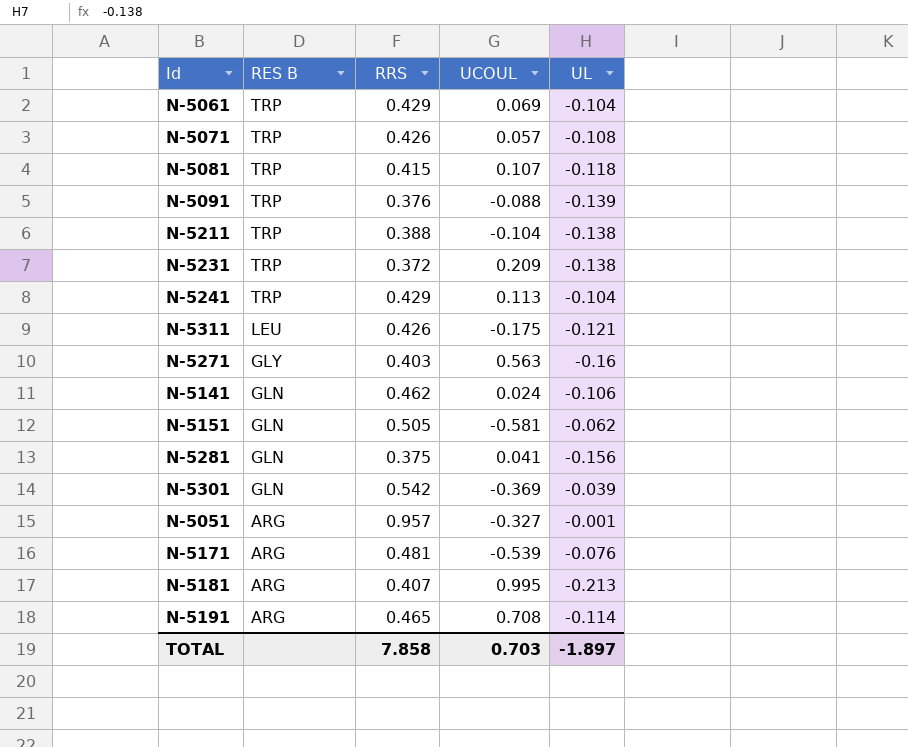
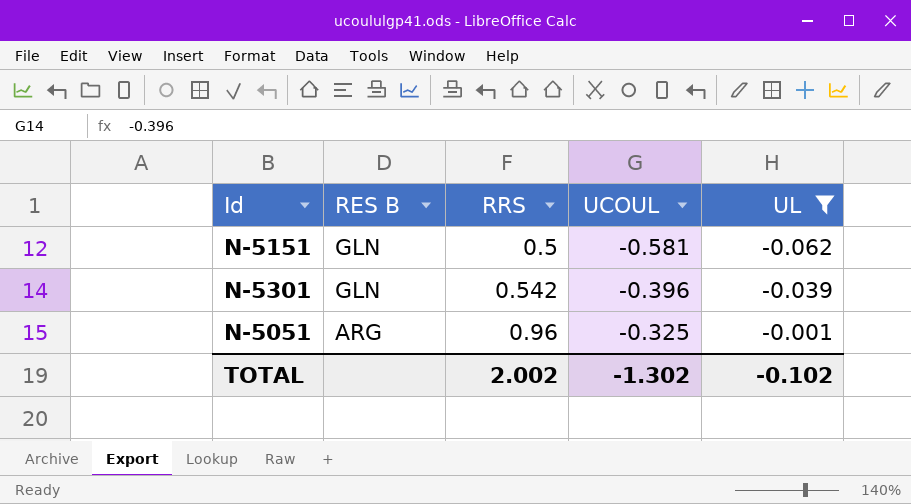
filter: none -> UL >= -0.062
N-5151 | RRS: 0.505 -> 0.5
N-5301 | UCOUL: -0.369 -> -0.396
N-5051 | RRS: 0.957 -> 0.96
N-5051 | UCOUL: -0.327 -> -0.325
TOTAL | RRS: 7.858 -> 2.002
TOTAL | UCOUL: 0.703 -> -1.302
TOTAL | UL: -1.897 -> -0.102

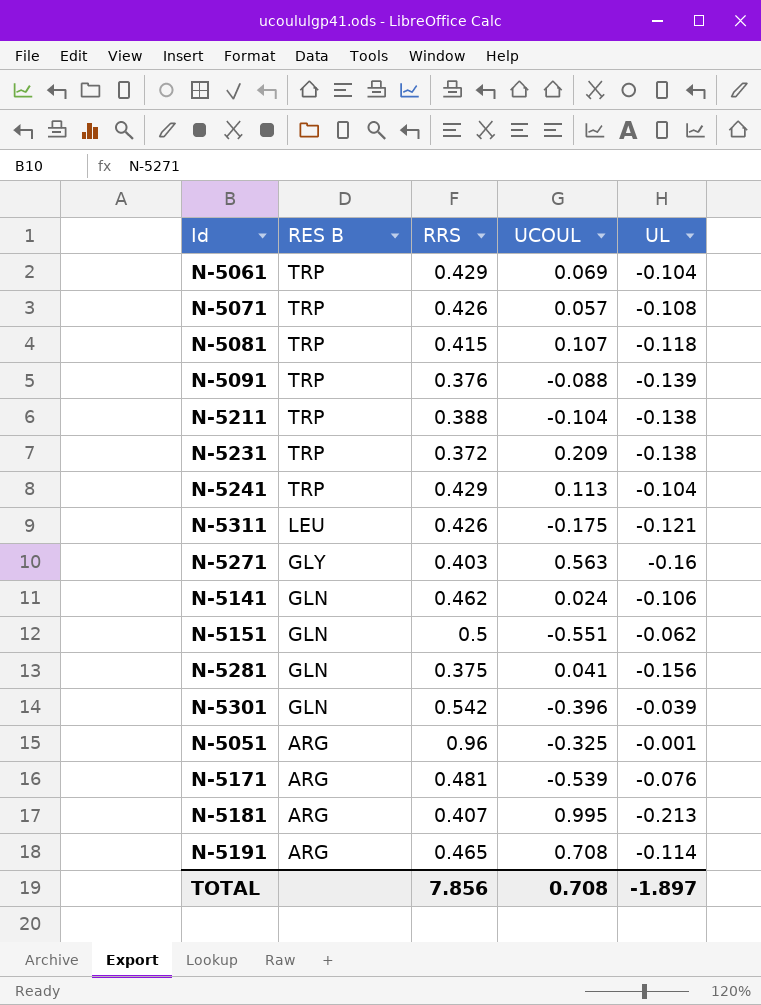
filter: UL >= -0.062 -> none
N-5151 | UCOUL: -0.581 -> -0.551
TOTAL | RRS: 2.002 -> 7.856
TOTAL | UCOUL: -1.302 -> 0.708
TOTAL | UL: -0.102 -> -1.897

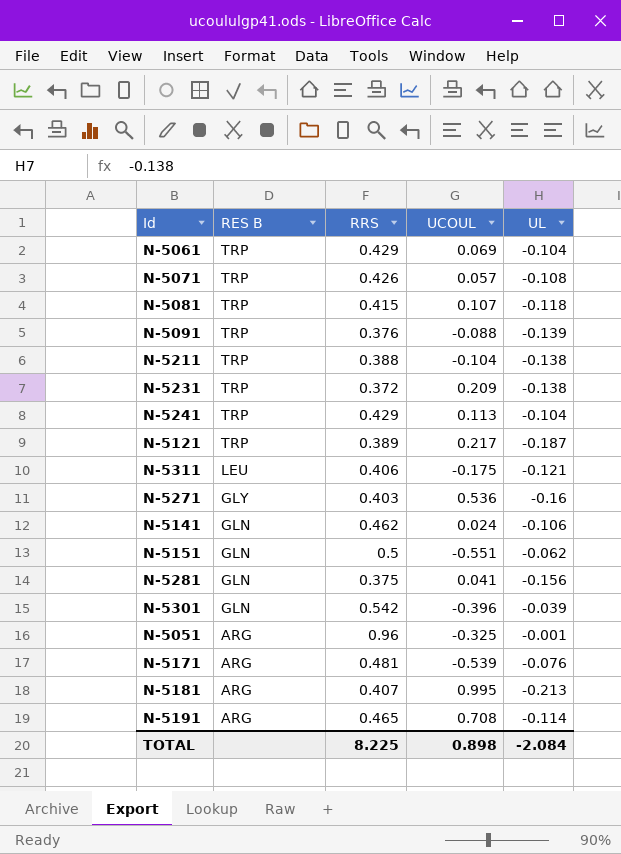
row N-5121: none -> TRP | 0.389 | 0.217 | -0.187
N-5311 | RRS: 0.426 -> 0.406
N-5271 | UCOUL: 0.563 -> 0.536
TOTAL | RRS: 7.856 -> 8.225
TOTAL | UCOUL: 0.708 -> 0.898
TOTAL | UL: -1.897 -> -2.084

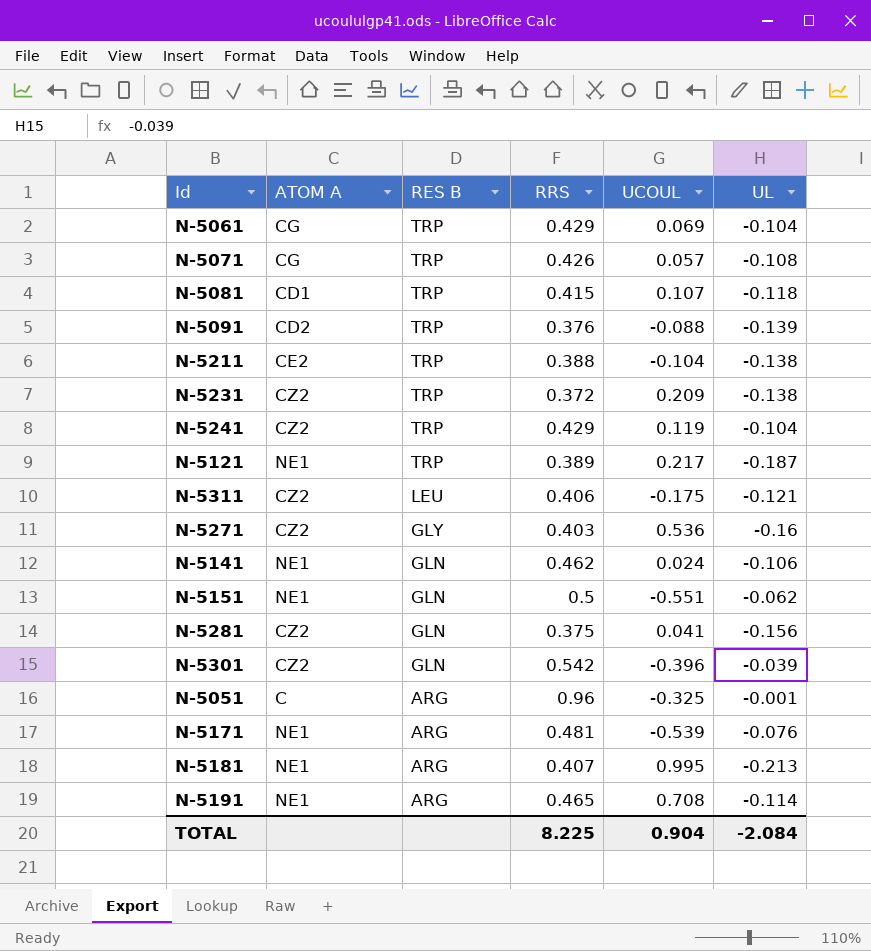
column ATOM A | position: none -> 2
N-5241 | UCOUL: 0.113 -> 0.119
TOTAL | UCOUL: 0.898 -> 0.904

